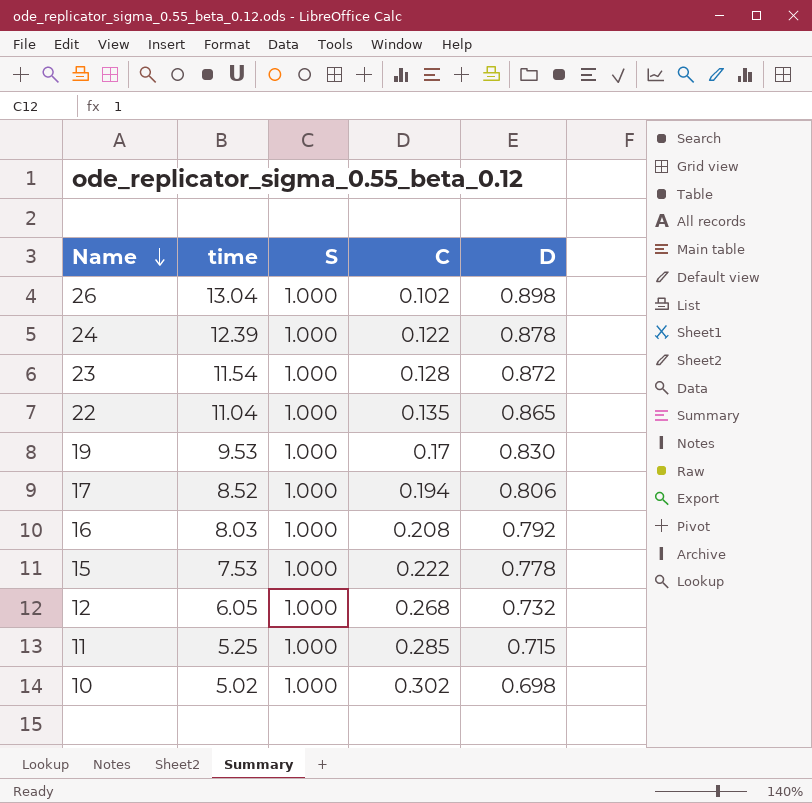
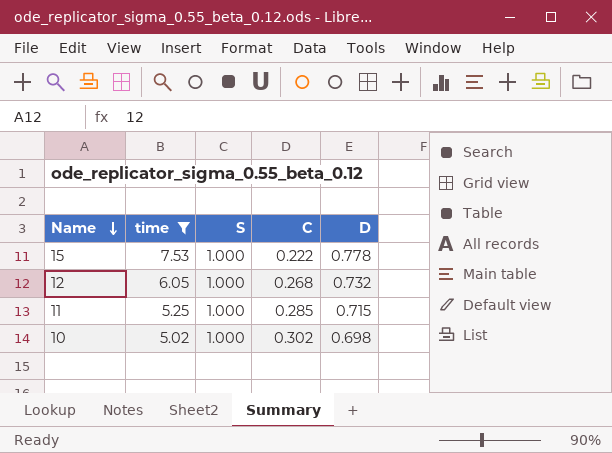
filter: none -> time <= 7.53

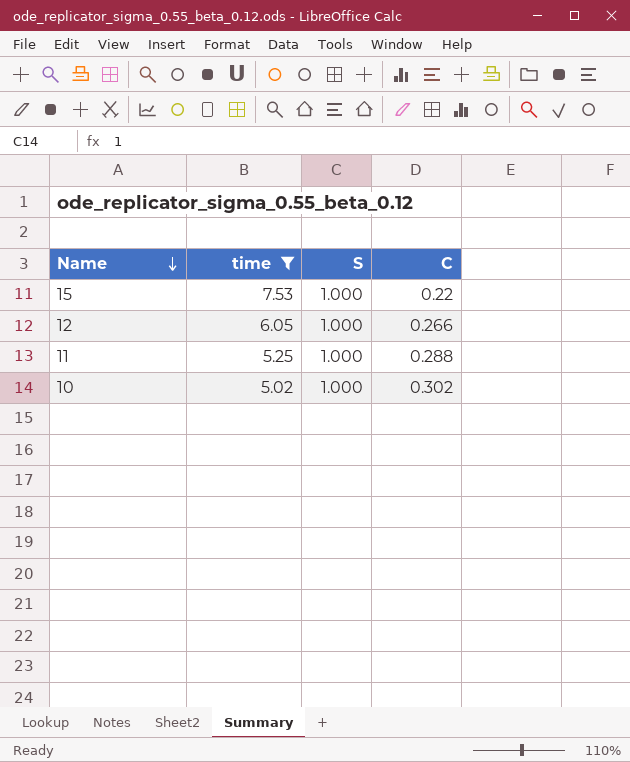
column D | formula: [S] - [C] -> none
15 | C: 0.222 -> 0.22
12 | C: 0.268 -> 0.266
11 | C: 0.285 -> 0.288

